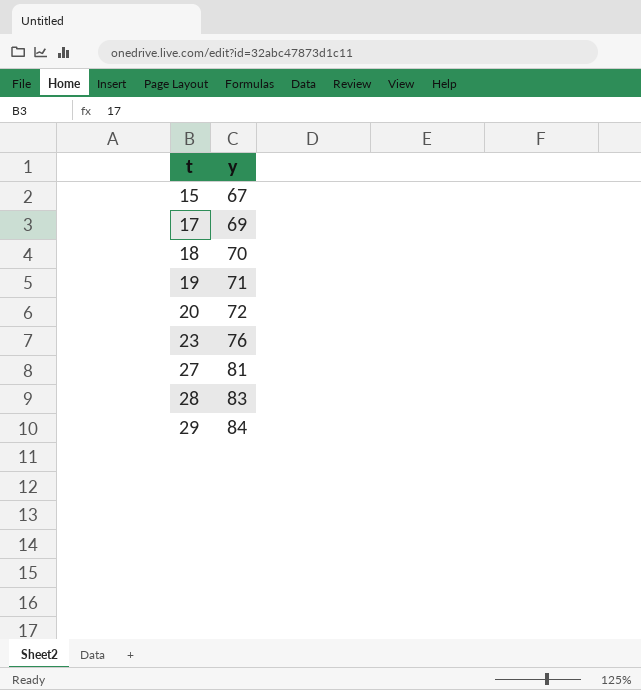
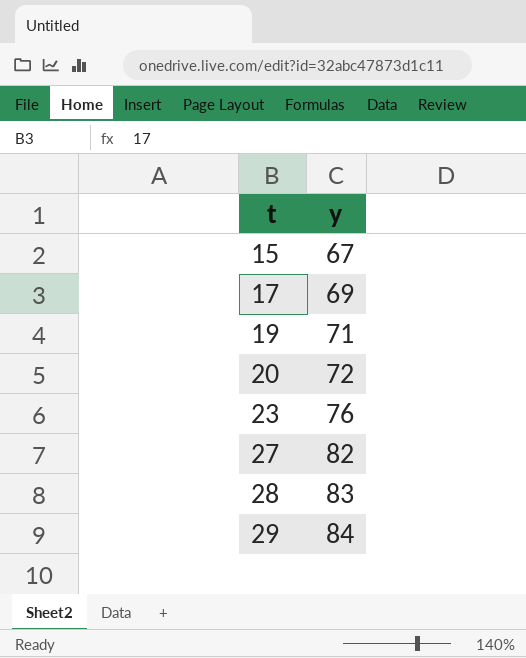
row 18: 70 -> none
27 | y: 81 -> 82

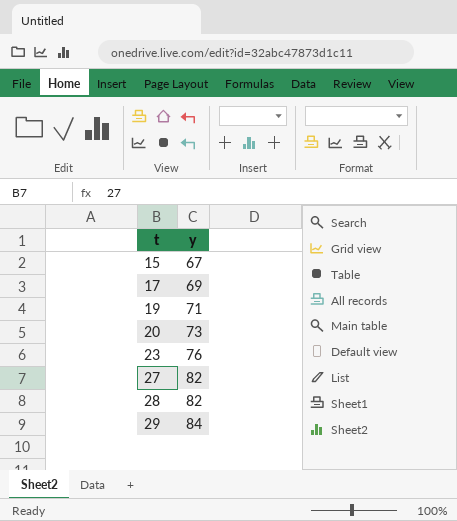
20 | y: 72 -> 73
28 | y: 83 -> 82

